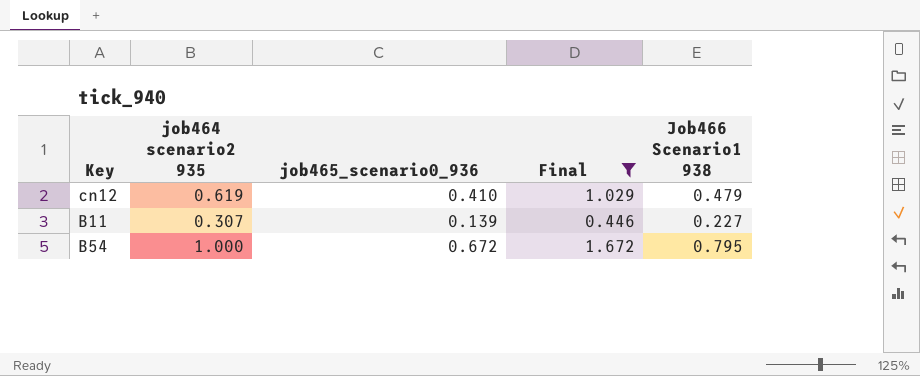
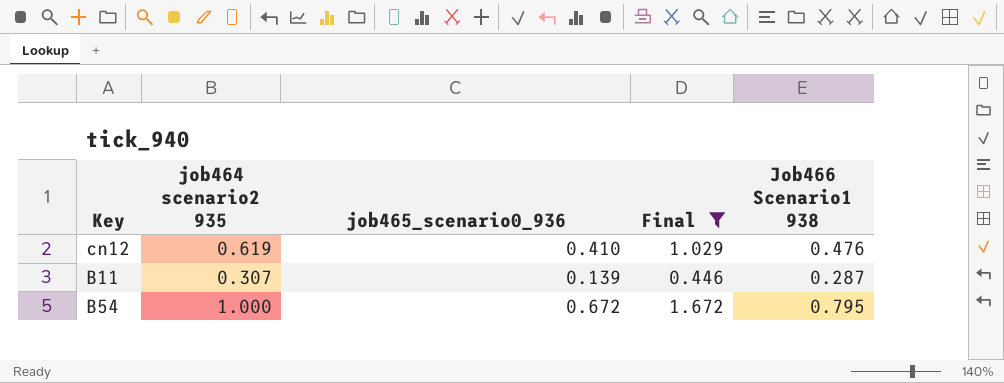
cn12 | Job466 Scenario1 938: 0.479 -> 0.476
B11 | Job466 Scenario1 938: 0.227 -> 0.287

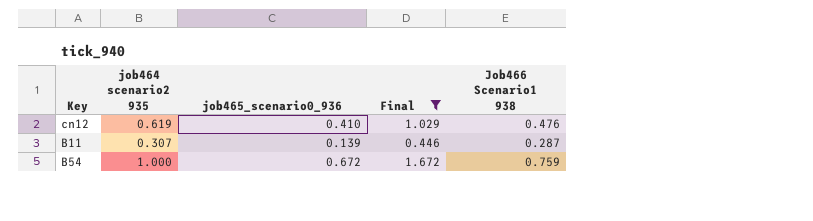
B54 | Job466 Scenario1 938: 0.795 -> 0.759

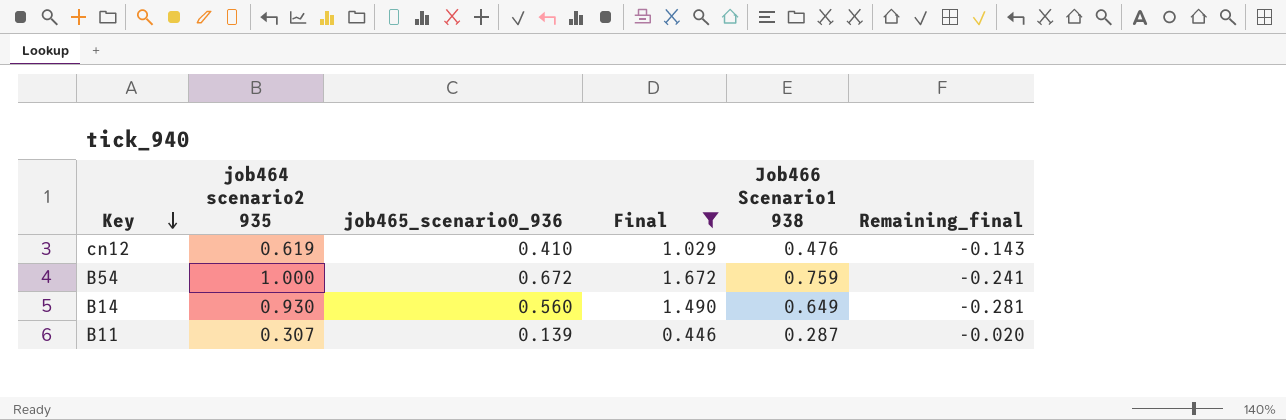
row order: none -> Key descending
column Remaining_final | formula: none -> [Job466 Scenario1 938] - [job464 scenario2 935]
row B14: none -> 0.930 | 0.560 | 1.490 | 0.649 | -0.281

